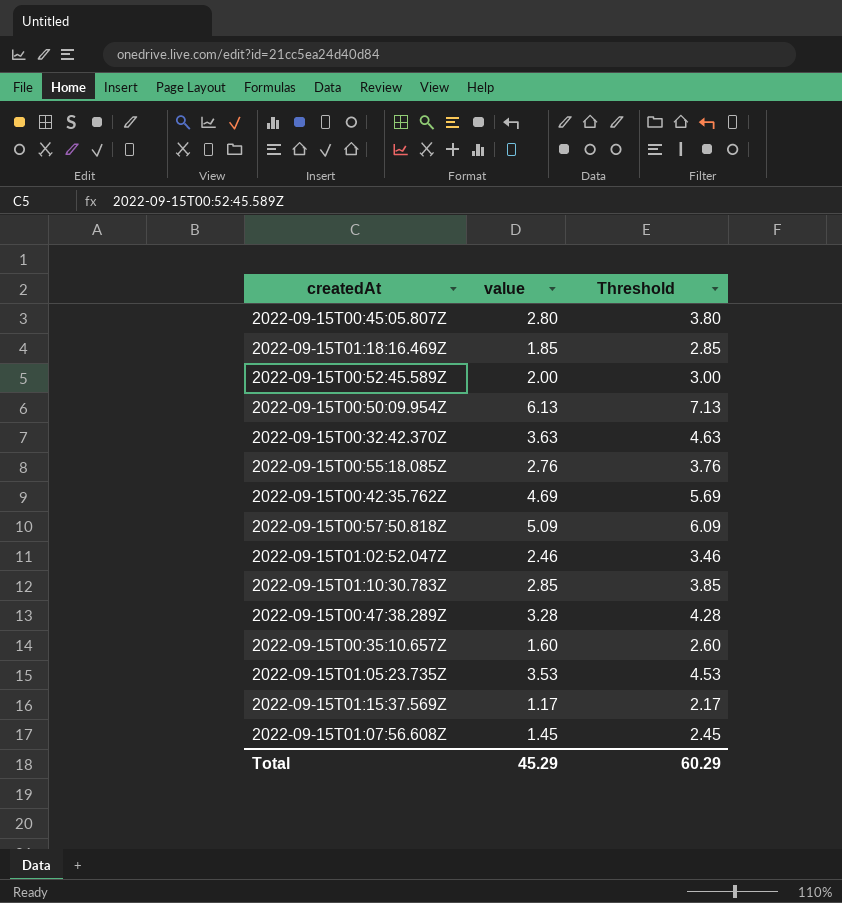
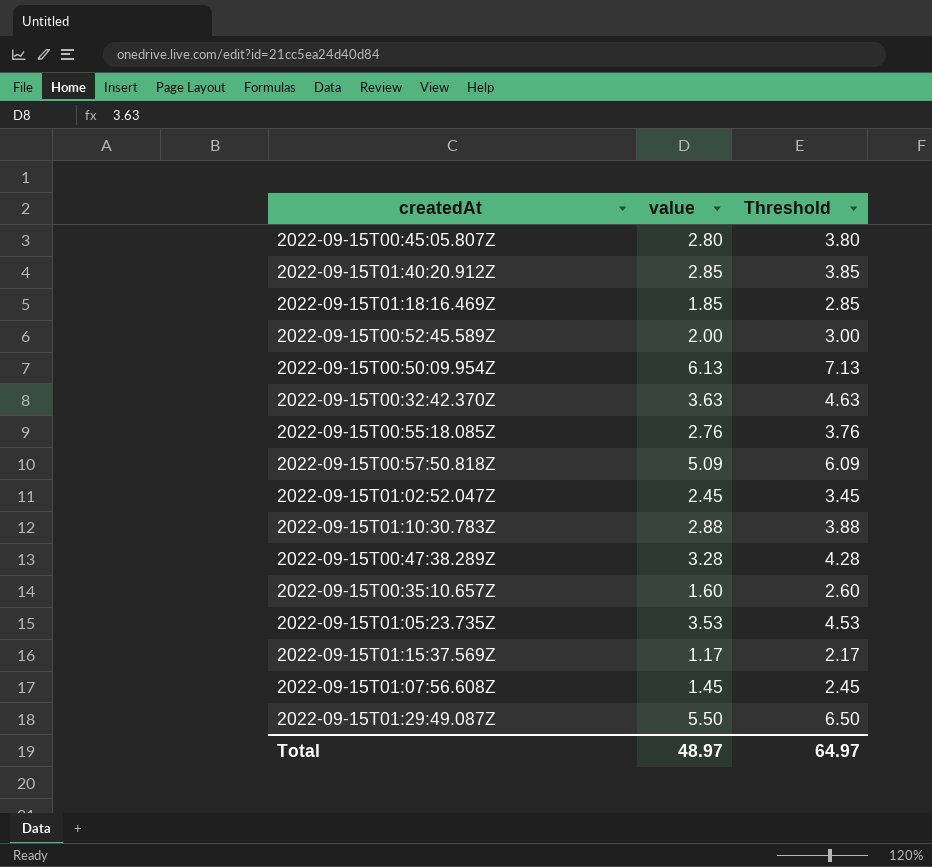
row 2022-09-15T00:42:35.762Z: 4.69 | 5.69 -> none
row 2022-09-15T01:40:20.912Z: none -> 2.85 | 3.85
2022-09-15T01:02:52.047Z | value: 2.46 -> 2.45
2022-09-15T01:02:52.047Z | Threshold: 3.46 -> 3.45
2022-09-15T01:10:30.783Z | value: 2.85 -> 2.88
2022-09-15T01:10:30.783Z | Threshold: 3.85 -> 3.88
row 2022-09-15T01:29:49.087Z: none -> 5.50 | 6.50
Total | value: 45.29 -> 48.97
Total | Threshold: 60.29 -> 64.97

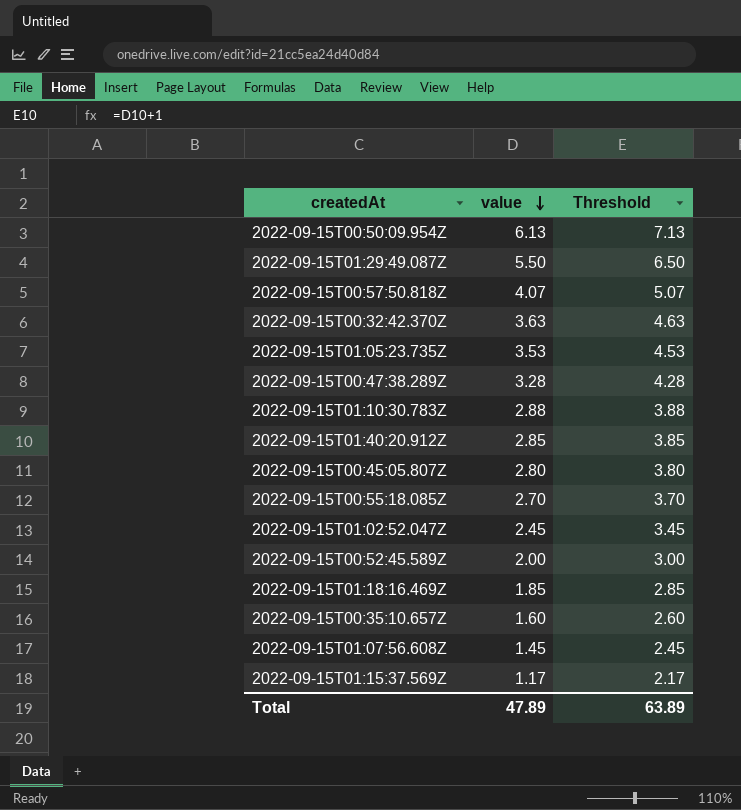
row order: none -> value descending
2022-09-15T00:57:50.818Z | value: 5.09 -> 4.07
2022-09-15T00:57:50.818Z | Threshold: 6.09 -> 5.07
2022-09-15T00:55:18.085Z | value: 2.76 -> 2.70
2022-09-15T00:55:18.085Z | Threshold: 3.76 -> 3.70
Total | value: 48.97 -> 47.89
Total | Threshold: 64.97 -> 63.89

